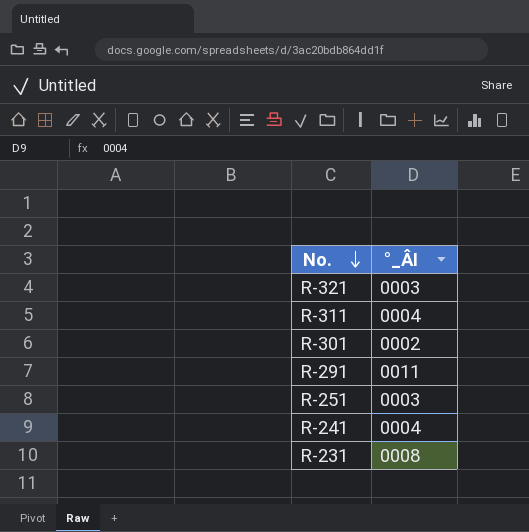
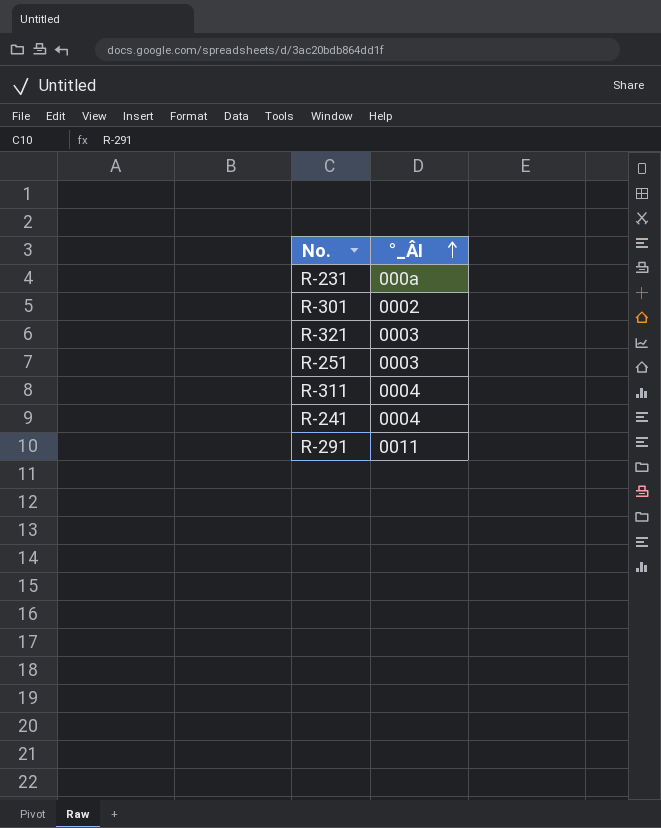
row order: No. descending -> °_ÂI ascending
R-231 | °_ÂI: 0008 -> 000a

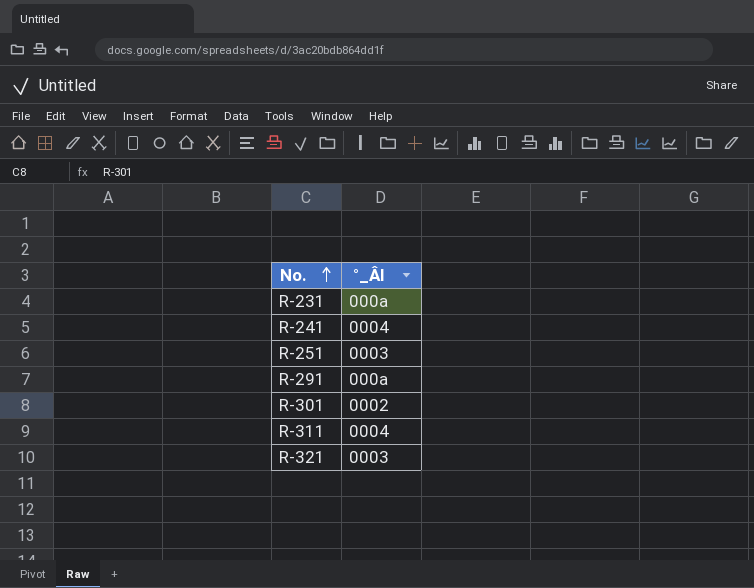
row order: °_ÂI ascending -> No. ascending
R-291 | °_ÂI: 0011 -> 000a

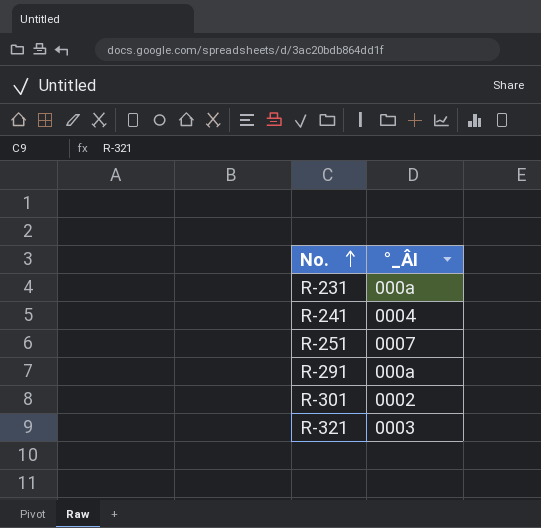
row R-311: 0004 -> none
R-251 | °_ÂI: 0003 -> 0007

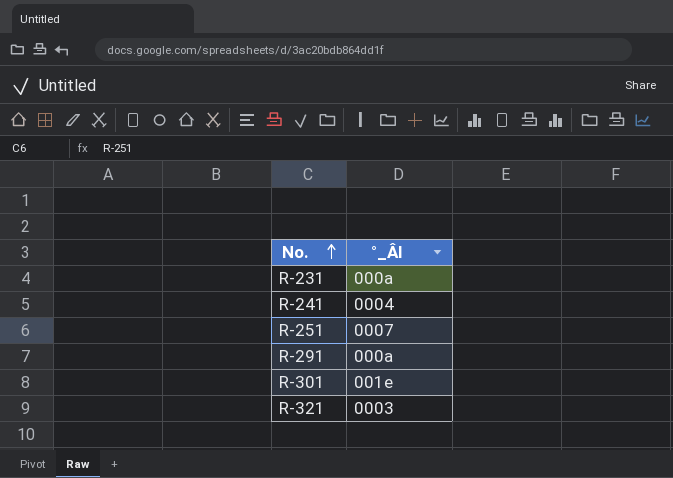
R-301 | °_ÂI: 0002 -> 001e

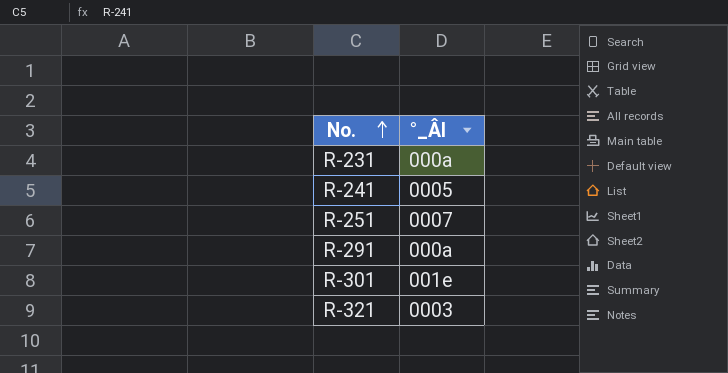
R-241 | °_ÂI: 0004 -> 0005

